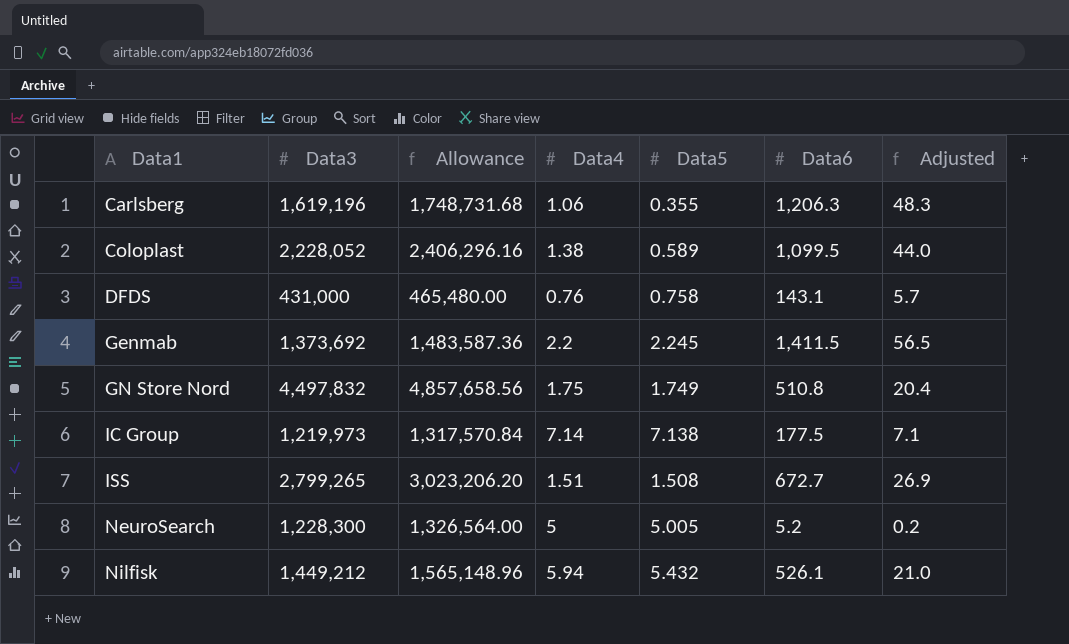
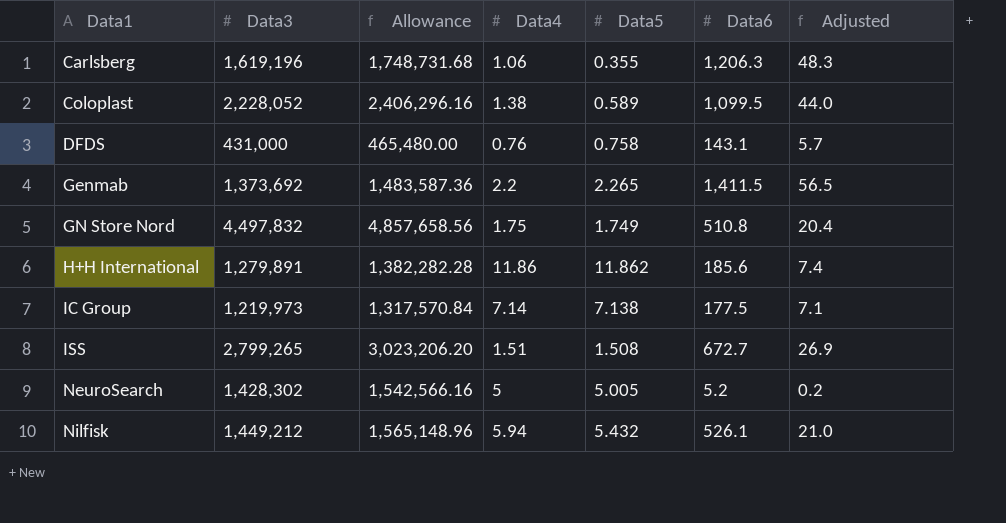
Genmab | Data5: 2.245 -> 2.265
row H+H International: none -> 1,279,891 | 1,382,282.28 | 11.86 | 11.862 | 185.6 | 7.4
NeuroSearch | Data3: 1,228,300 -> 1,428,302
NeuroSearch | Allowance: 1,326,564.00 -> 1,542,566.16

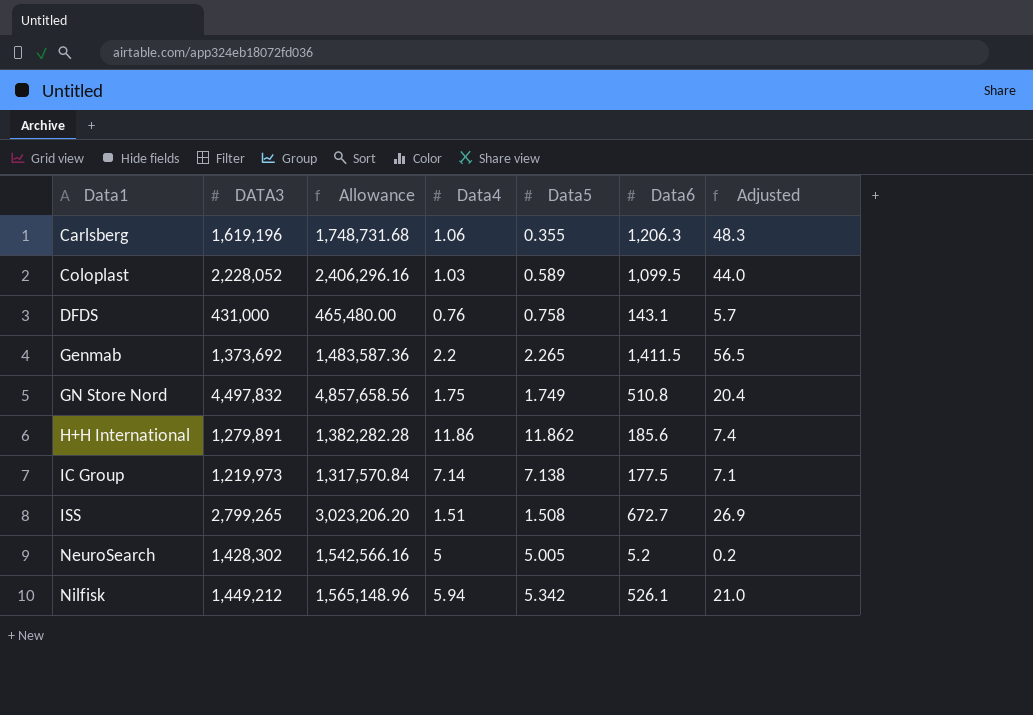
column name: Data3 -> DATA3
Coloplast | Data4: 1.38 -> 1.03
Nilfisk | Data5: 5.432 -> 5.342

